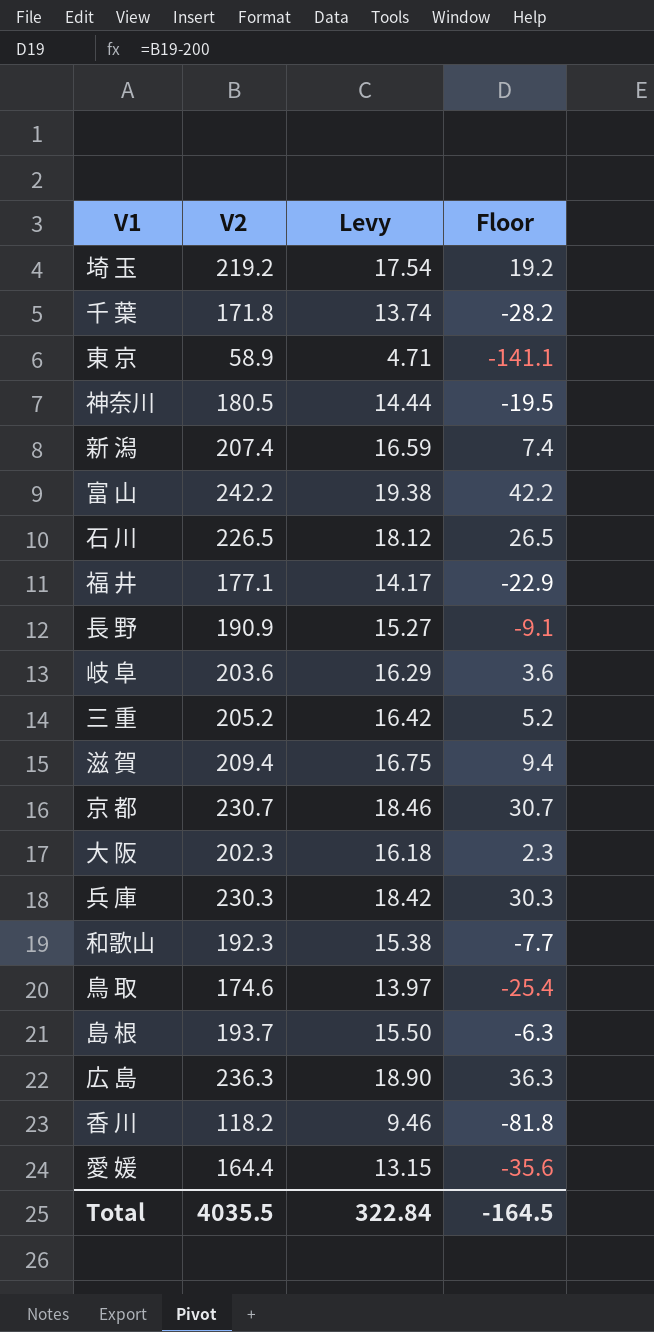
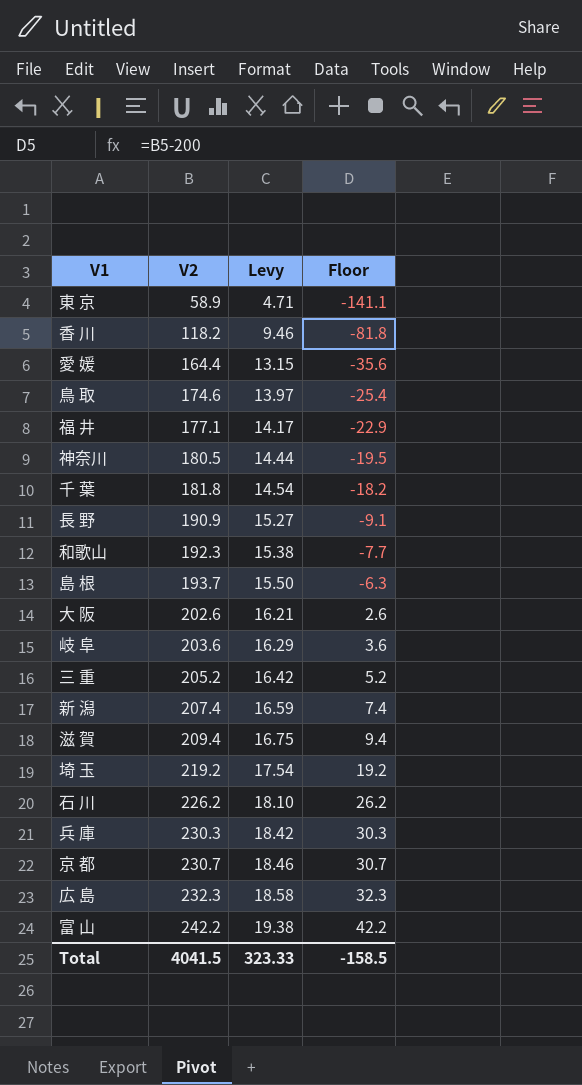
row order: none -> V2 ascending
千 葉 | V2: 171.8 -> 181.8
千 葉 | Levy: 13.74 -> 14.54
千 葉 | Floor: -28.2 -> -18.2
大 阪 | V2: 202.3 -> 202.6
大 阪 | Levy: 16.18 -> 16.21
大 阪 | Floor: 2.3 -> 2.6
石 川 | V2: 226.5 -> 226.2
石 川 | Levy: 18.12 -> 18.10
石 川 | Floor: 26.5 -> 26.2
広 島 | V2: 236.3 -> 232.3
広 島 | Levy: 18.90 -> 18.58
広 島 | Floor: 36.3 -> 32.3
Total | V2: 4035.5 -> 4041.5
Total | Levy: 322.84 -> 323.33
Total | Floor: -164.5 -> -158.5

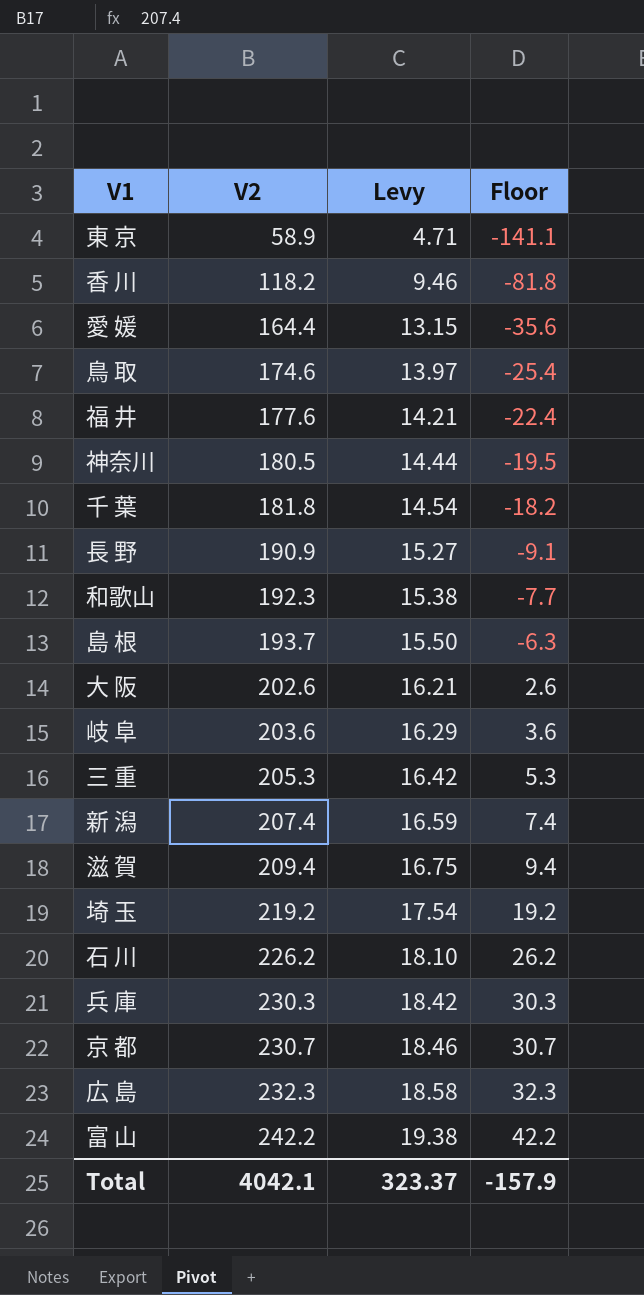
福 井 | V2: 177.1 -> 177.6
福 井 | Levy: 14.17 -> 14.21
福 井 | Floor: -22.9 -> -22.4
三 重 | V2: 205.2 -> 205.3
三 重 | Floor: 5.2 -> 5.3
Total | V2: 4041.5 -> 4042.1
Total | Levy: 323.33 -> 323.37
Total | Floor: -158.5 -> -157.9

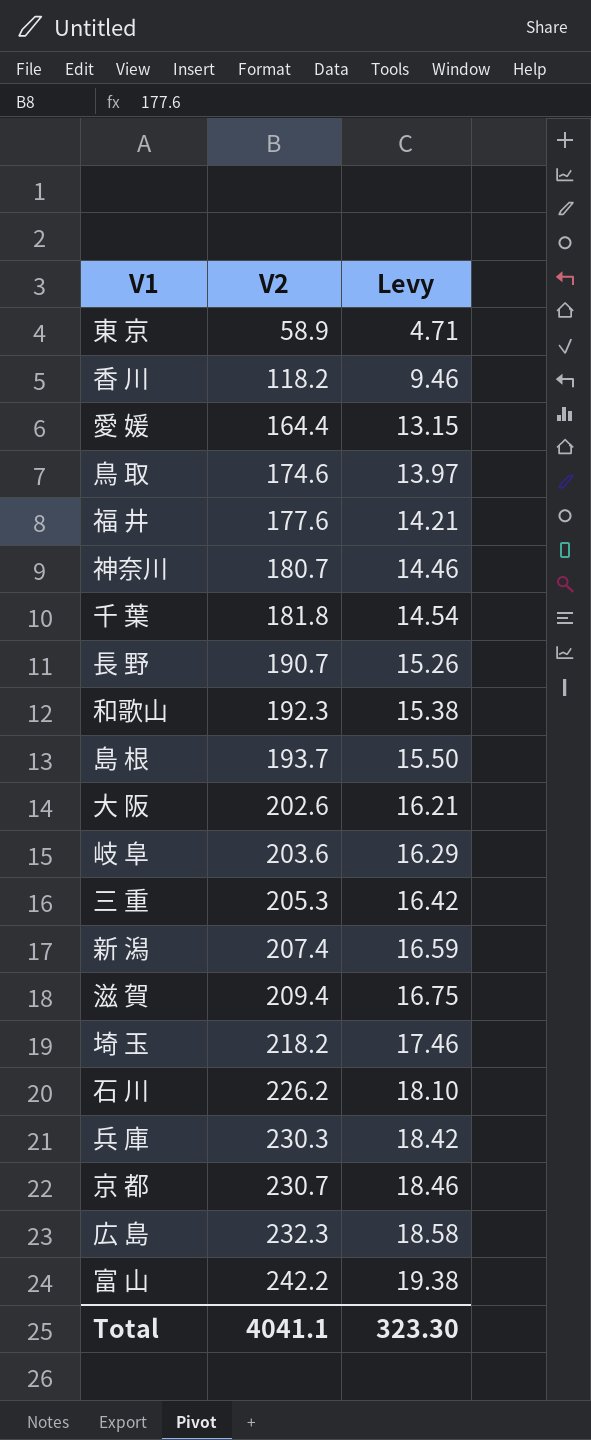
column Floor | formula: [V2] - 200 -> none
神奈川 | V2: 180.5 -> 180.7
神奈川 | Levy: 14.44 -> 14.46
長 野 | V2: 190.9 -> 190.7
長 野 | Levy: 15.27 -> 15.26
埼 玉 | V2: 219.2 -> 218.2
埼 玉 | Levy: 17.54 -> 17.46
Total | V2: 4042.1 -> 4041.1
Total | Levy: 323.37 -> 323.30

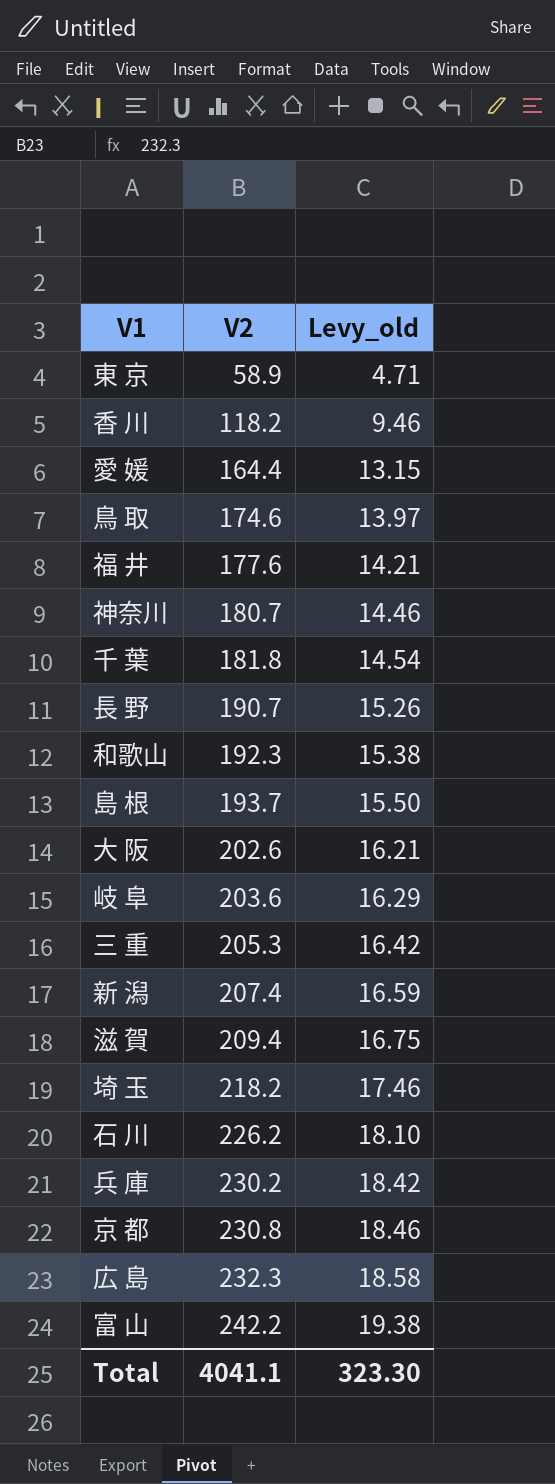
column name: Levy -> Levy_old
兵 庫 | V2: 230.3 -> 230.2
京 都 | V2: 230.7 -> 230.8

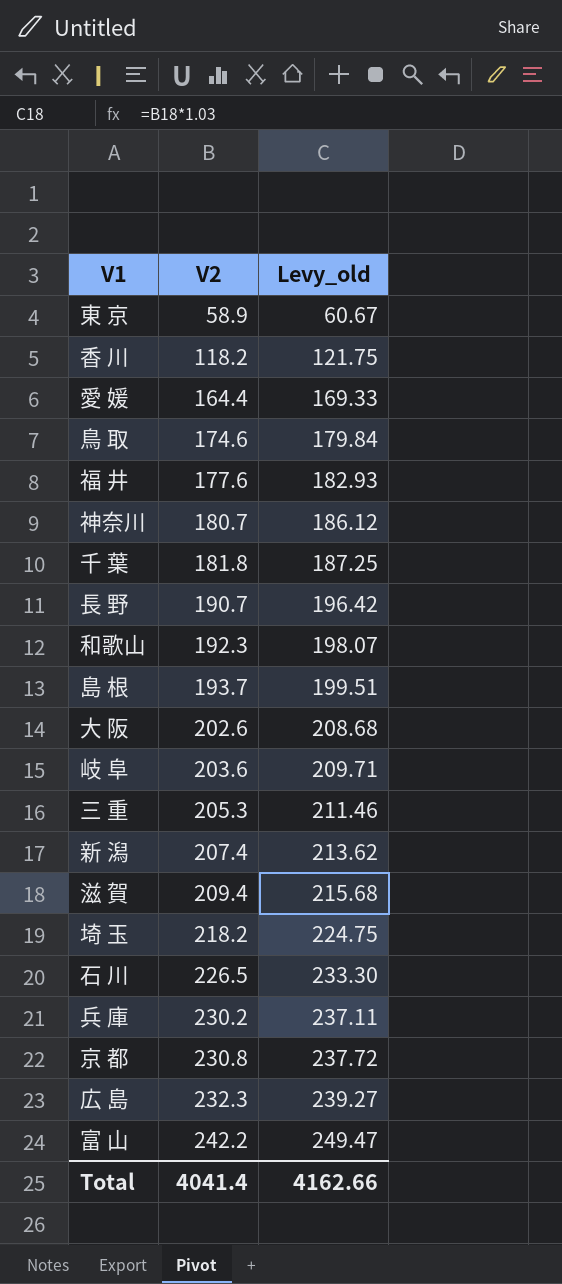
column Levy_old | formula: [V2] * 0.08 -> [V2] * 1.03
石 川 | V2: 226.2 -> 226.5
Total | V2: 4041.1 -> 4041.4
Total | Levy_old: 323.30 -> 4162.66

